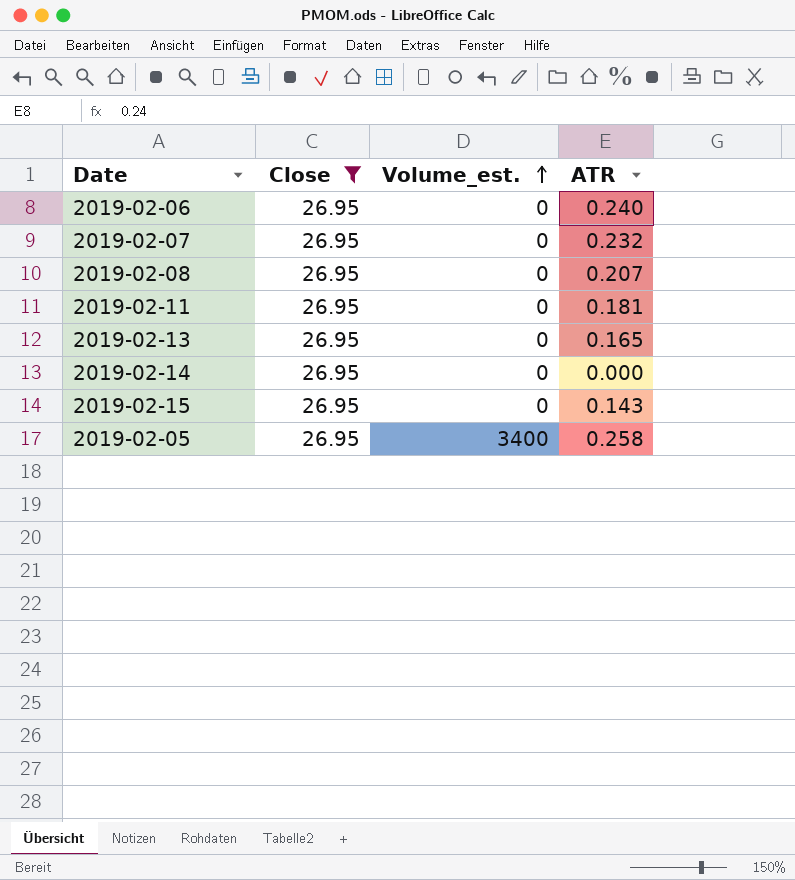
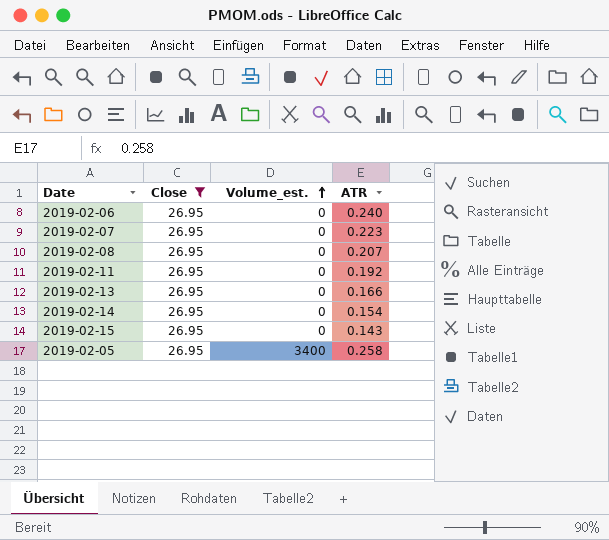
2019-02-07 | ATR: 0.232 -> 0.223
2019-02-11 | ATR: 0.181 -> 0.192
2019-02-13 | ATR: 0.165 -> 0.166
2019-02-14 | ATR: 0.000 -> 0.154

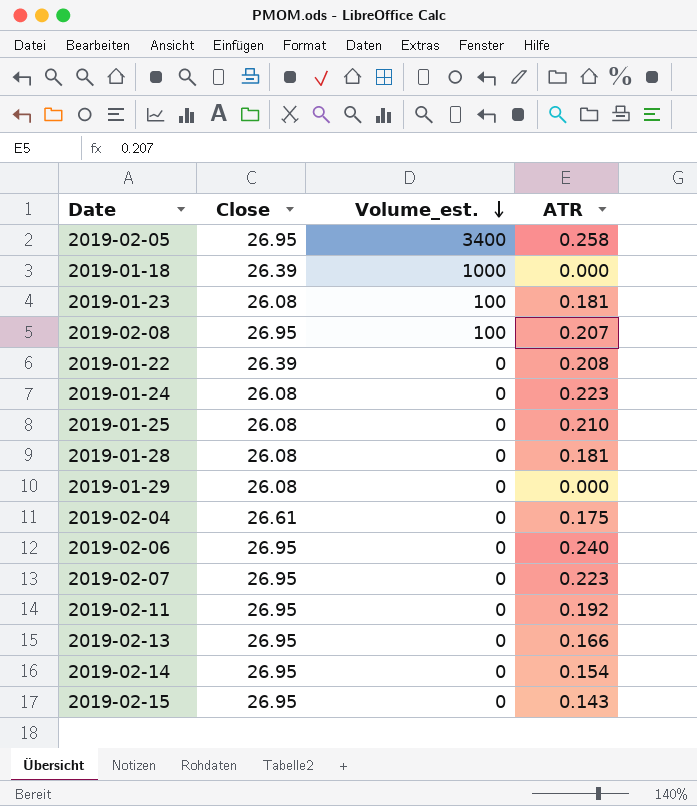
filter: Close = 26.95 -> none
row order: Volume_est. ascending -> Volume_est. descending
2019-02-08 | Volume_est.: 0 -> 100

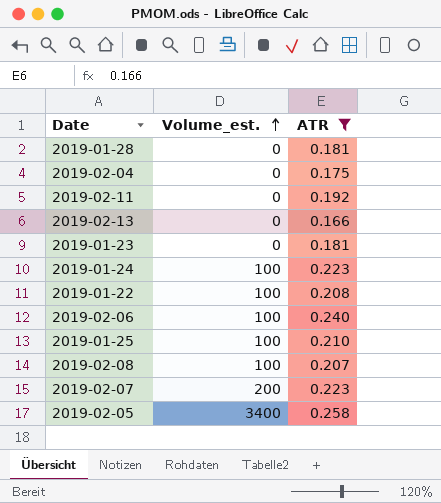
filter: none -> ATR >= 0.166
row order: Volume_est. descending -> Volume_est. ascending
column Close | position: 2 -> none
2019-01-23 | Volume_est.: 100 -> 0
2019-01-24 | Volume_est.: 0 -> 100
2019-01-22 | Volume_est.: 0 -> 100
2019-02-06 | Volume_est.: 0 -> 100
2019-01-25 | Volume_est.: 0 -> 100
2019-02-07 | Volume_est.: 0 -> 200

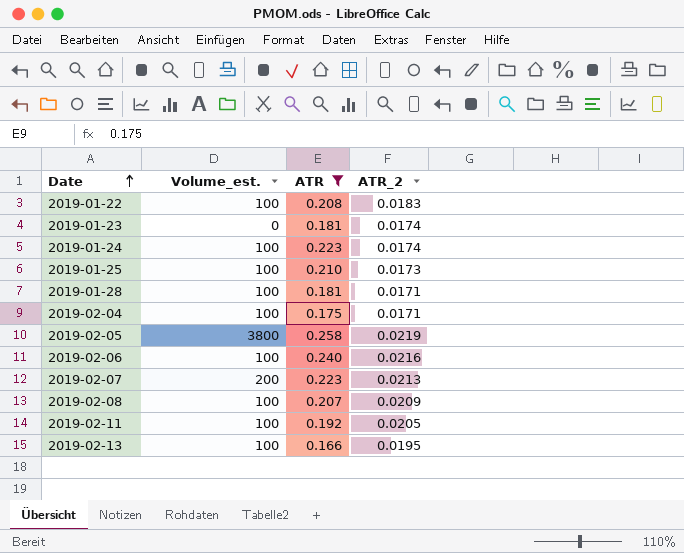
row order: Volume_est. ascending -> Date ascending
column ATR_2 | position: none -> 4
2019-01-28 | Volume_est.: 0 -> 100
2019-02-04 | Volume_est.: 0 -> 100
2019-02-05 | Volume_est.: 3400 -> 3800
2019-02-11 | Volume_est.: 0 -> 100
2019-02-13 | Volume_est.: 0 -> 100

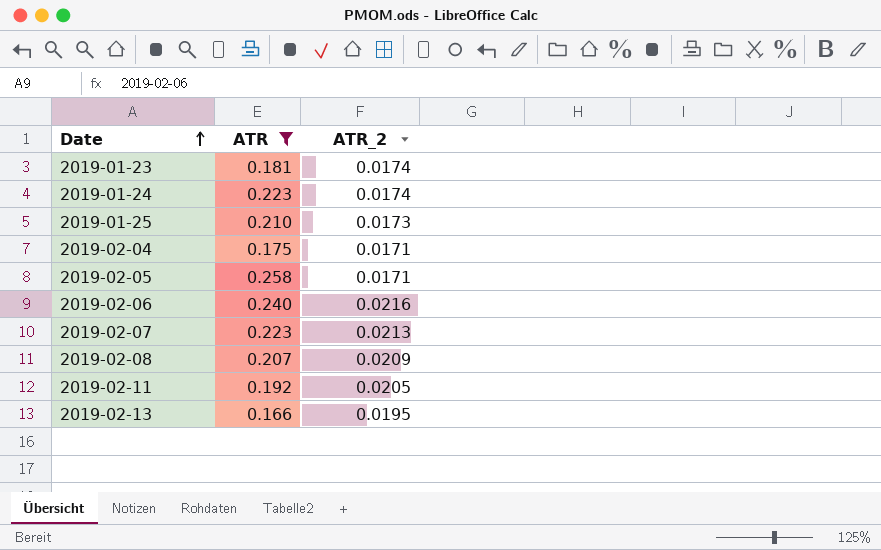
column Volume_est. | position: 2 -> none
row 2019-01-22: 100 | 0.208 | 0.0183 -> none
row 2019-01-28: 100 | 0.181 | 0.0171 -> none
2019-02-05 | ATR_2: 0.0219 -> 0.0171

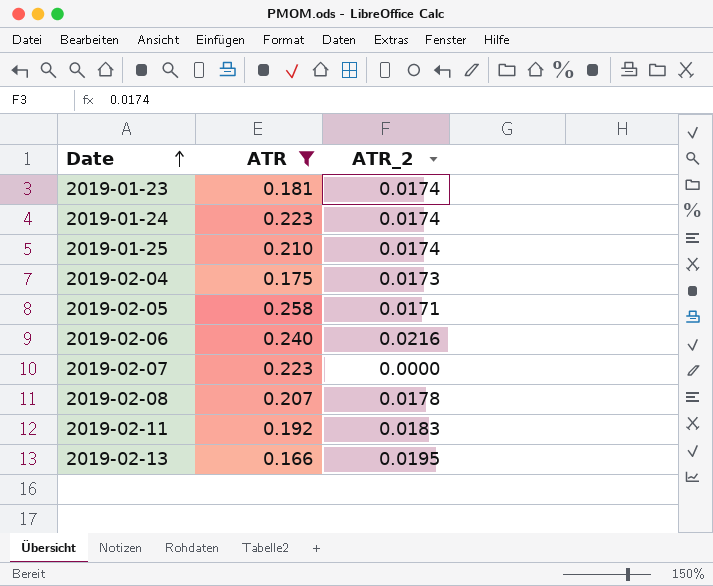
2019-01-25 | ATR_2: 0.0173 -> 0.0174
2019-02-04 | ATR_2: 0.0171 -> 0.0173
2019-02-07 | ATR_2: 0.0213 -> 0.0000
2019-02-08 | ATR_2: 0.0209 -> 0.0178
2019-02-11 | ATR_2: 0.0205 -> 0.0183

